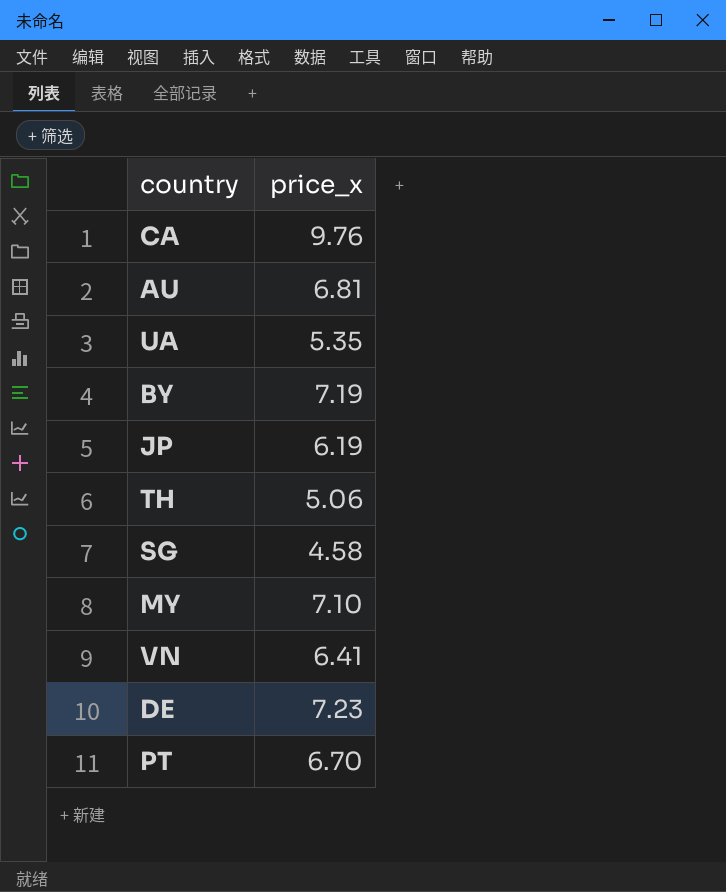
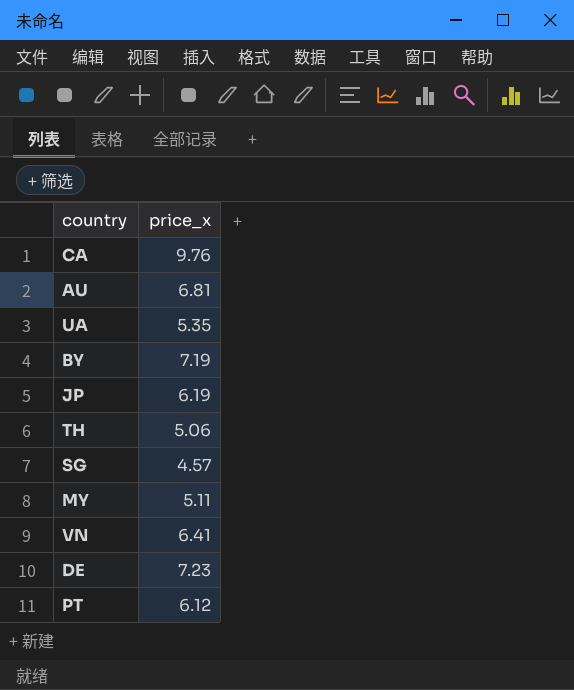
SG | price_x: 4.58 -> 4.57
MY | price_x: 7.10 -> 5.11
PT | price_x: 6.70 -> 6.12

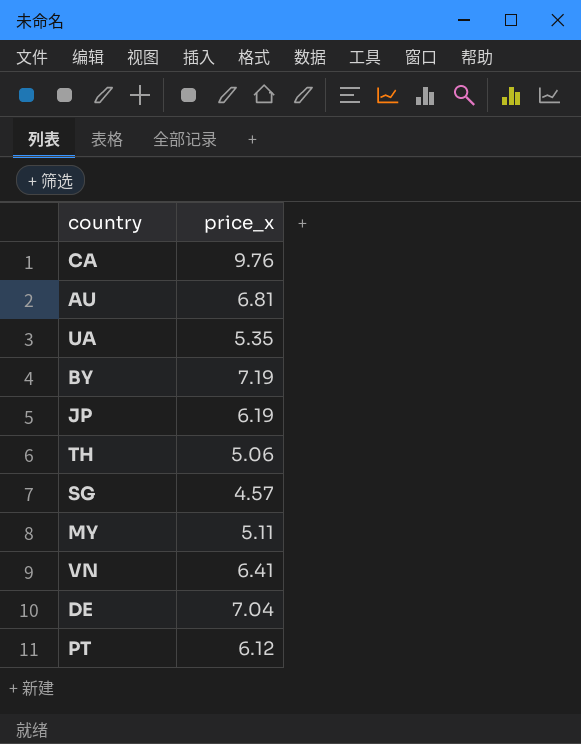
DE | price_x: 7.23 -> 7.04

